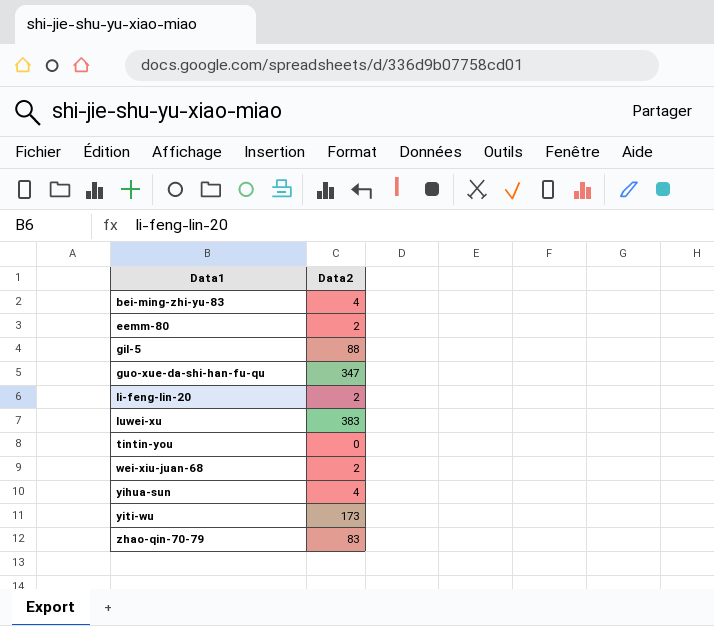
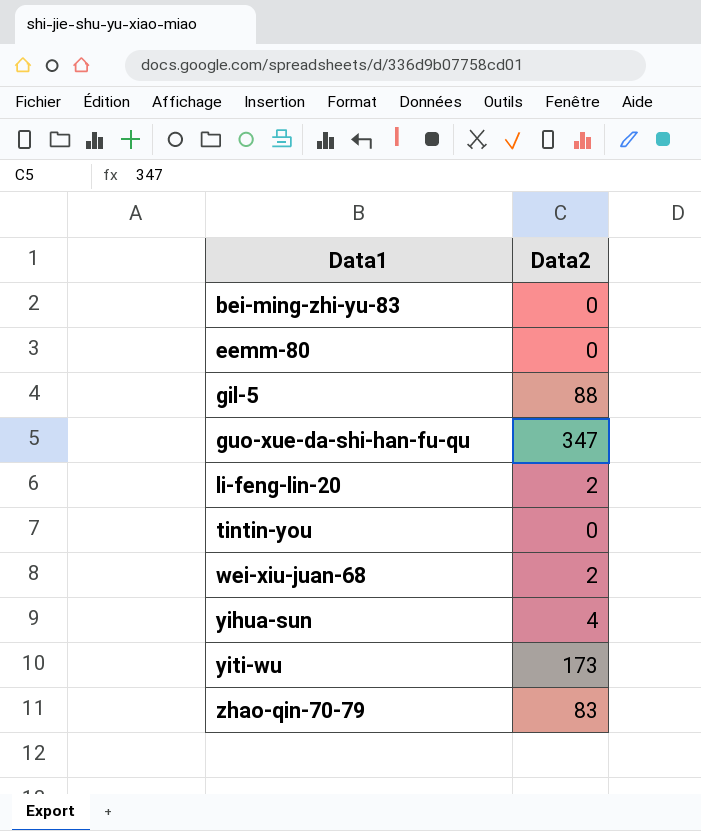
row luwei-xu: 383 -> none
bei-ming-zhi-yu-83 | Data2: 4 -> 0
eemm-80 | Data2: 2 -> 0

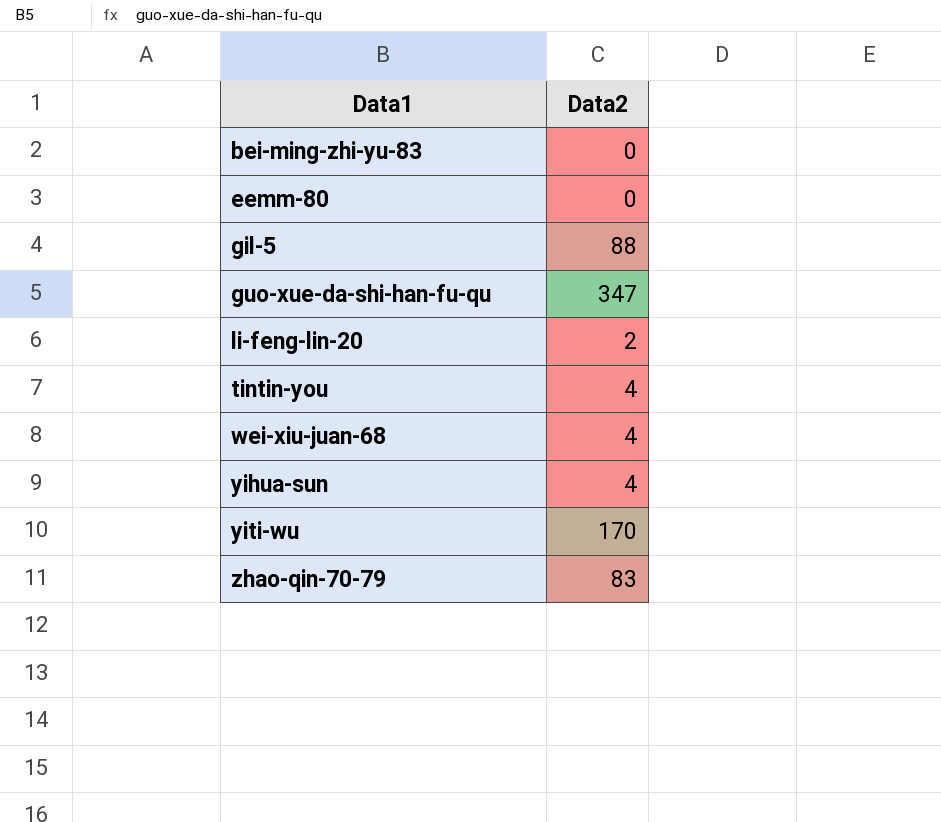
tintin-you | Data2: 0 -> 4
wei-xiu-juan-68 | Data2: 2 -> 4
yiti-wu | Data2: 173 -> 170

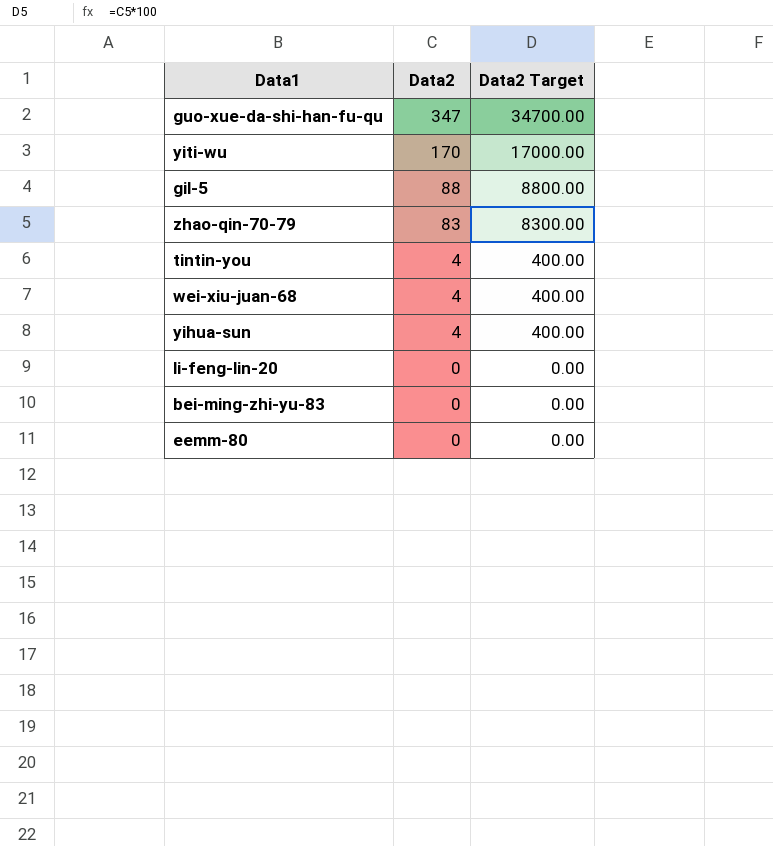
row order: Data1 ascending -> Data2 descending
column Data2 Target | formula: none -> [Data2] * 100
li-feng-lin-20 | Data2: 2 -> 0

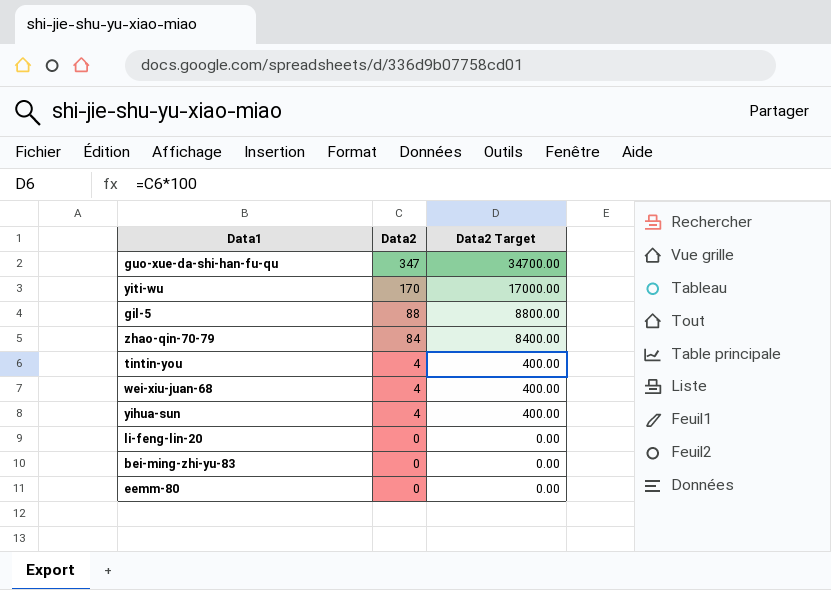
zhao-qin-70-79 | Data2: 83 -> 84
zhao-qin-70-79 | Data2 Target: 8300.00 -> 8400.00

